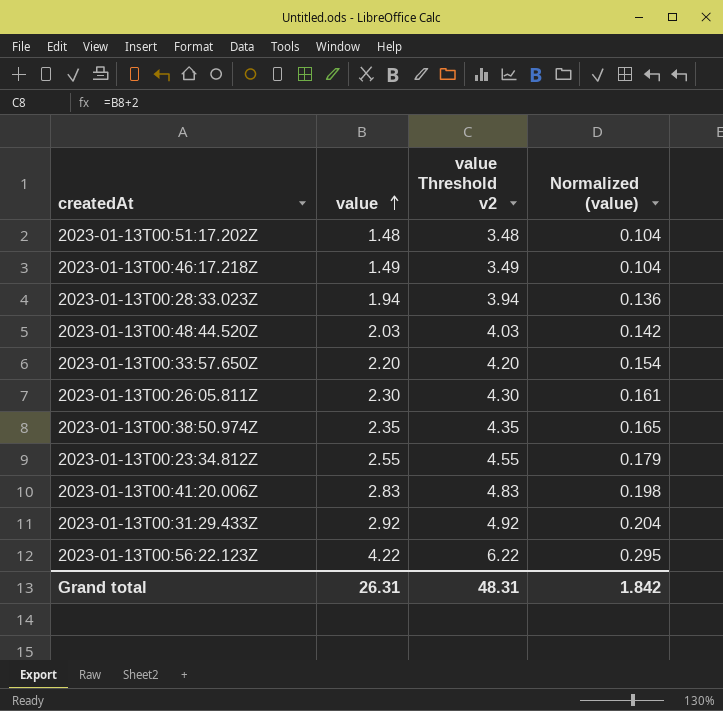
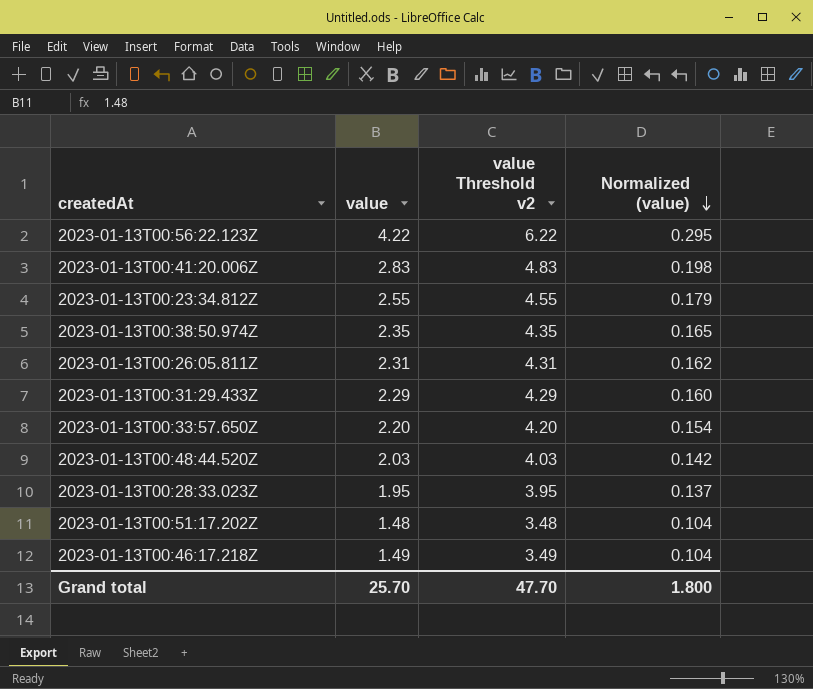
row order: value ascending -> Normalized (value) descending
2023-01-13T00:26:05.811Z | value: 2.30 -> 2.31
2023-01-13T00:26:05.811Z | value Threshold v2: 4.30 -> 4.31
2023-01-13T00:26:05.811Z | Normalized (value): 0.161 -> 0.162
2023-01-13T00:31:29.433Z | value: 2.92 -> 2.29
2023-01-13T00:31:29.433Z | value Threshold v2: 4.92 -> 4.29
2023-01-13T00:31:29.433Z | Normalized (value): 0.204 -> 0.160
2023-01-13T00:28:33.023Z | value: 1.94 -> 1.95
2023-01-13T00:28:33.023Z | value Threshold v2: 3.94 -> 3.95
2023-01-13T00:28:33.023Z | Normalized (value): 0.136 -> 0.137
Grand total | value: 26.31 -> 25.70
Grand total | value Threshold v2: 48.31 -> 47.70
Grand total | Normalized (value): 1.842 -> 1.800

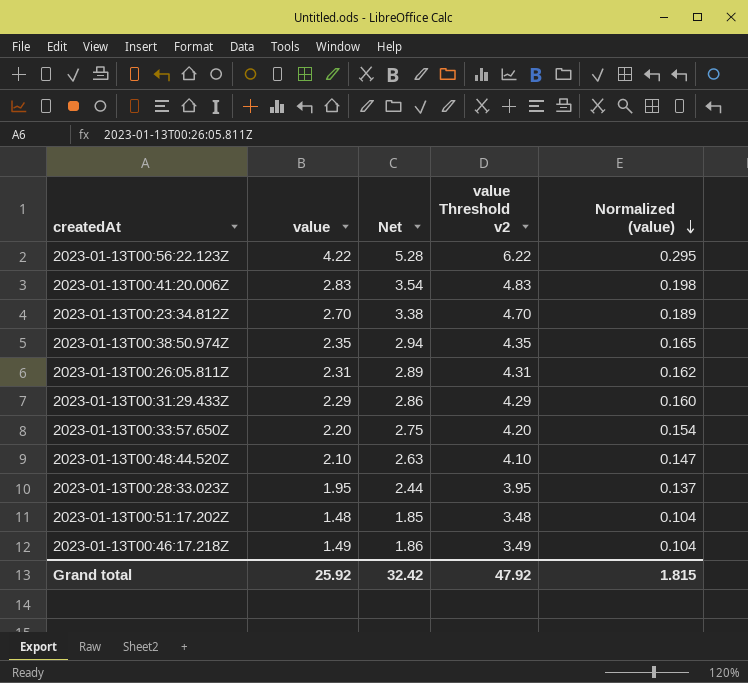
column Net | formula: none -> [value] * 1.25
2023-01-13T00:23:34.812Z | value: 2.55 -> 2.70
2023-01-13T00:23:34.812Z | value Threshold v2: 4.55 -> 4.70
2023-01-13T00:23:34.812Z | Normalized (value): 0.179 -> 0.189
2023-01-13T00:48:44.520Z | value: 2.03 -> 2.10
2023-01-13T00:48:44.520Z | value Threshold v2: 4.03 -> 4.10
2023-01-13T00:48:44.520Z | Normalized (value): 0.142 -> 0.147
Grand total | value: 25.70 -> 25.92
Grand total | value Threshold v2: 47.70 -> 47.92
Grand total | Normalized (value): 1.800 -> 1.815

